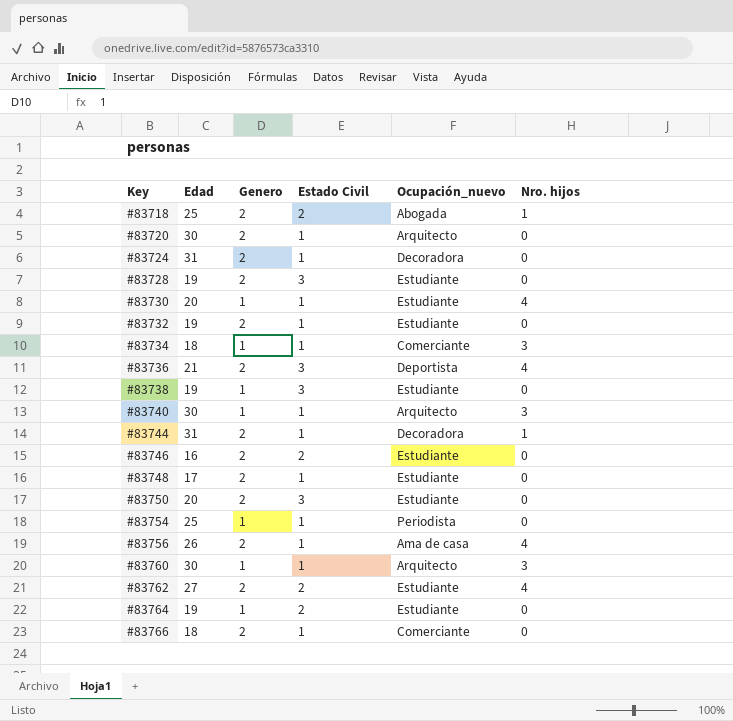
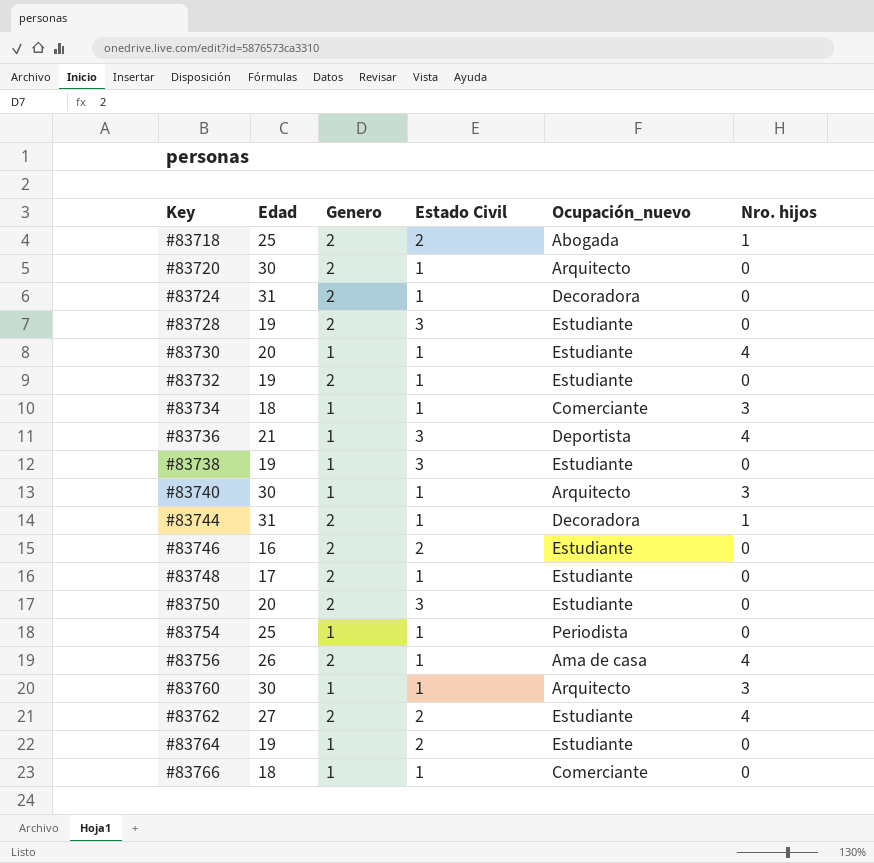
#83736 | Genero: 2 -> 1
#83766 | Genero: 2 -> 1

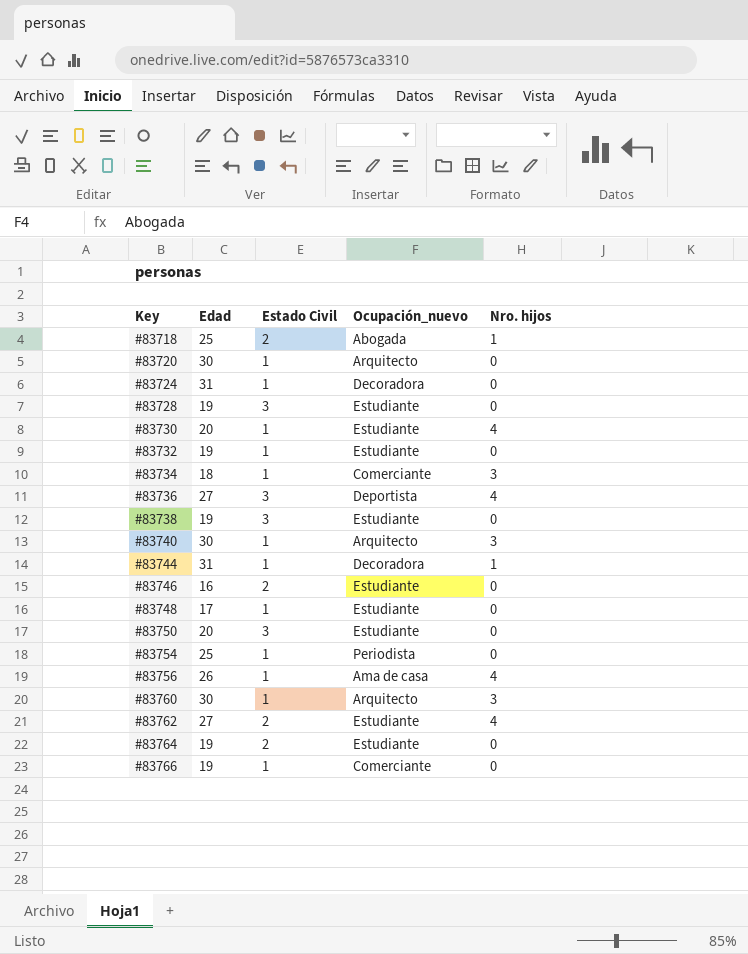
column Genero | position: 3 -> none
#83736 | Edad: 21 -> 27
#83766 | Edad: 18 -> 19

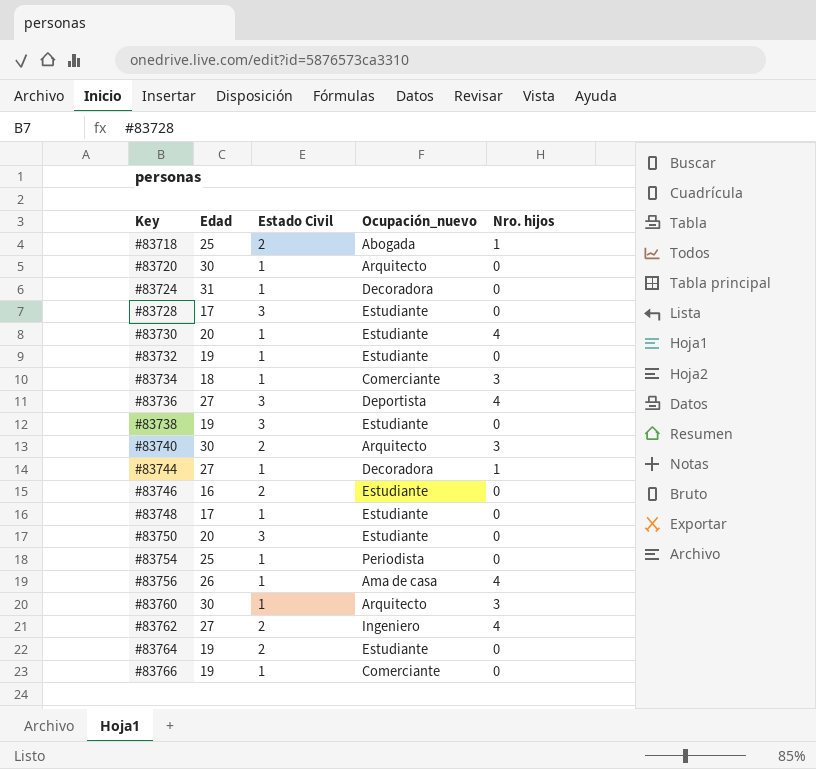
#83728 | Edad: 19 -> 17
#83740 | Estado Civil: 1 -> 2
#83744 | Edad: 31 -> 27
#83762 | Ocupación_nuevo: Estudiante -> Ingeniero

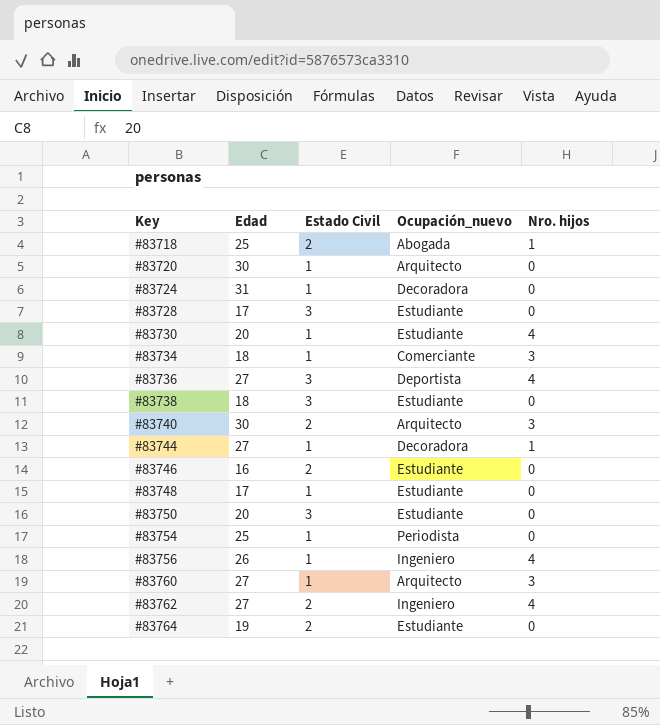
row #83732: 19 | 1 | Estudiante | 0 -> none
row #83766: 19 | 1 | Comerciante | 0 -> none
#83738 | Edad: 19 -> 18
#83756 | Ocupación_nuevo: Ama de casa -> Ingeniero
#83760 | Edad: 30 -> 27

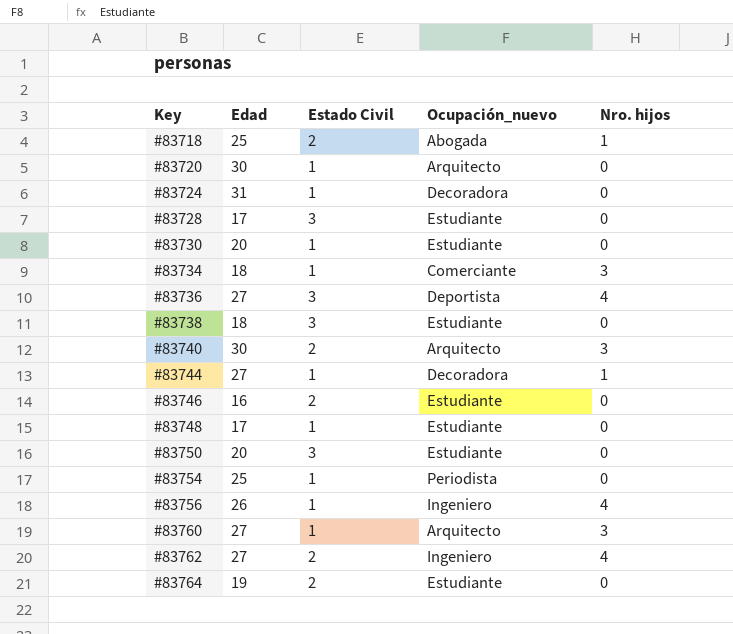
#83730 | Nro. hijos: 4 -> 0

